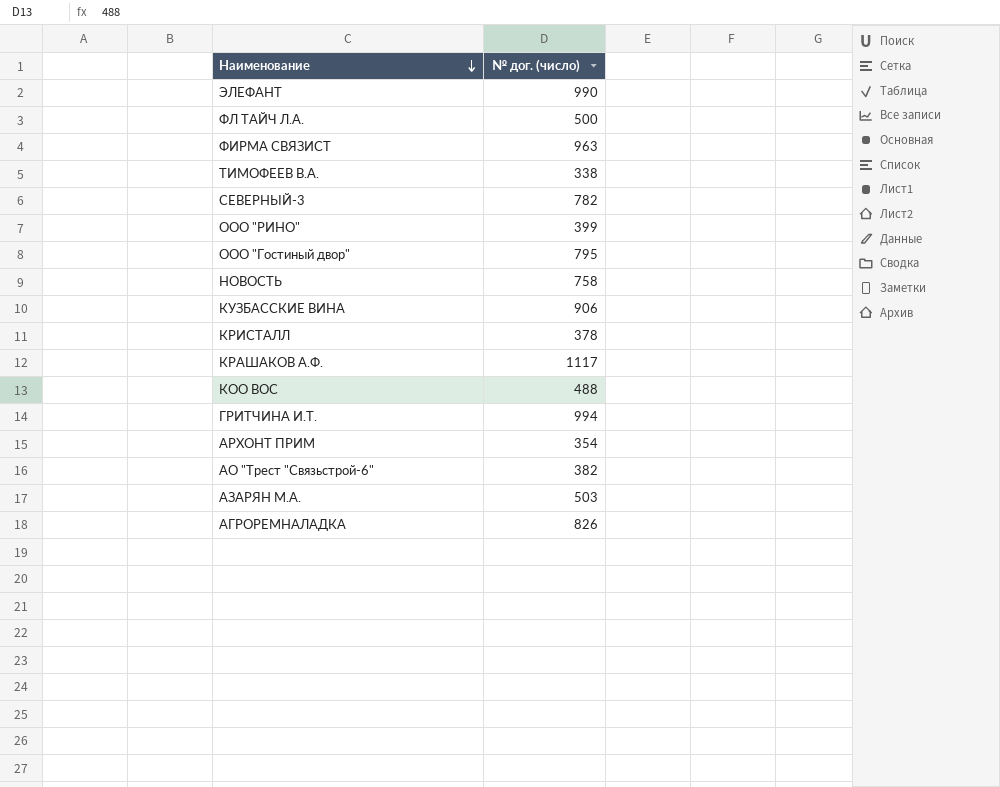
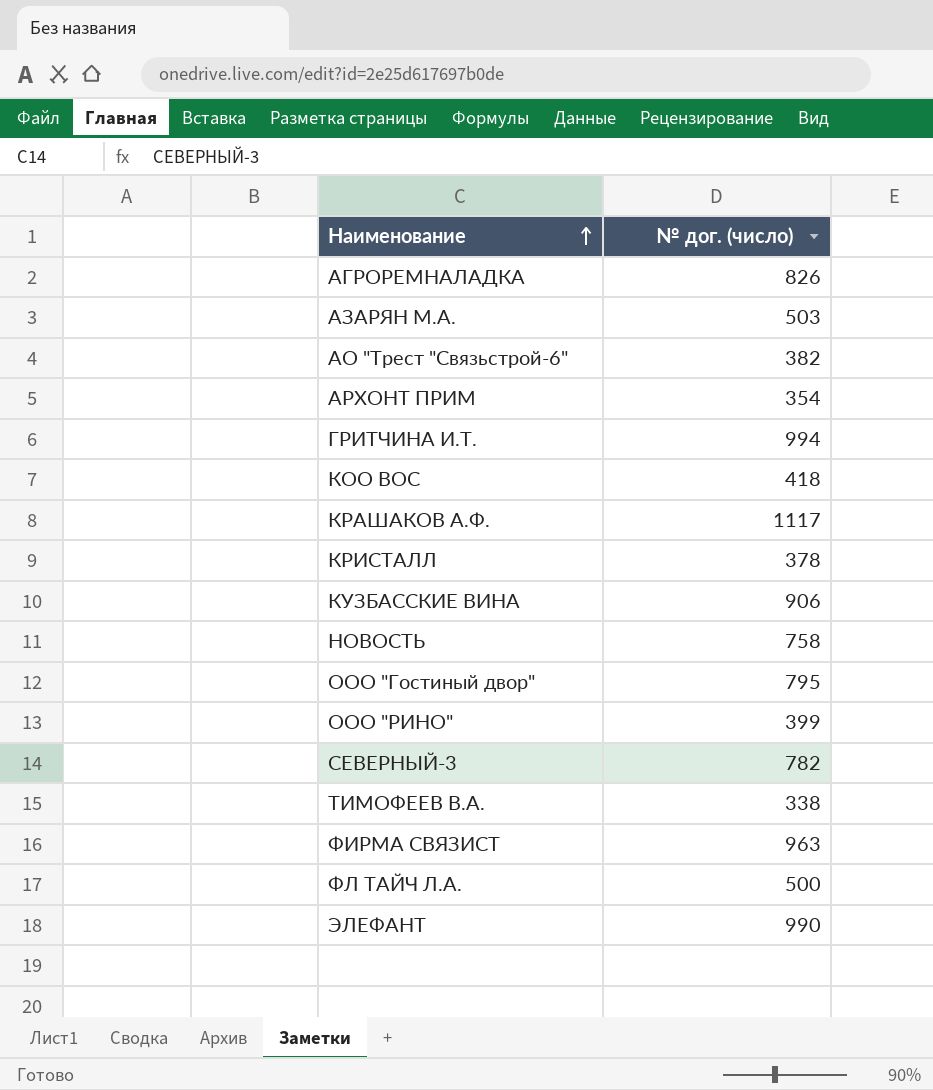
row order: Наименование descending -> Наименование ascending
КОО ВОС | № дог. (число): 488 -> 418

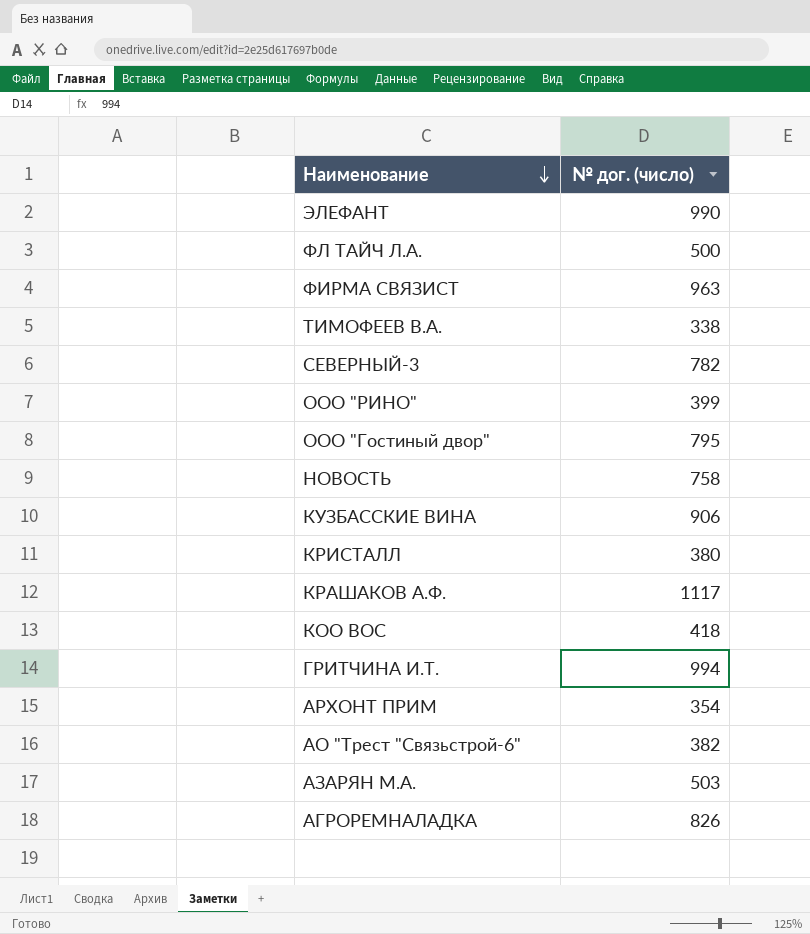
row order: Наименование ascending -> Наименование descending
КРИСТАЛЛ | № дог. (число): 378 -> 380

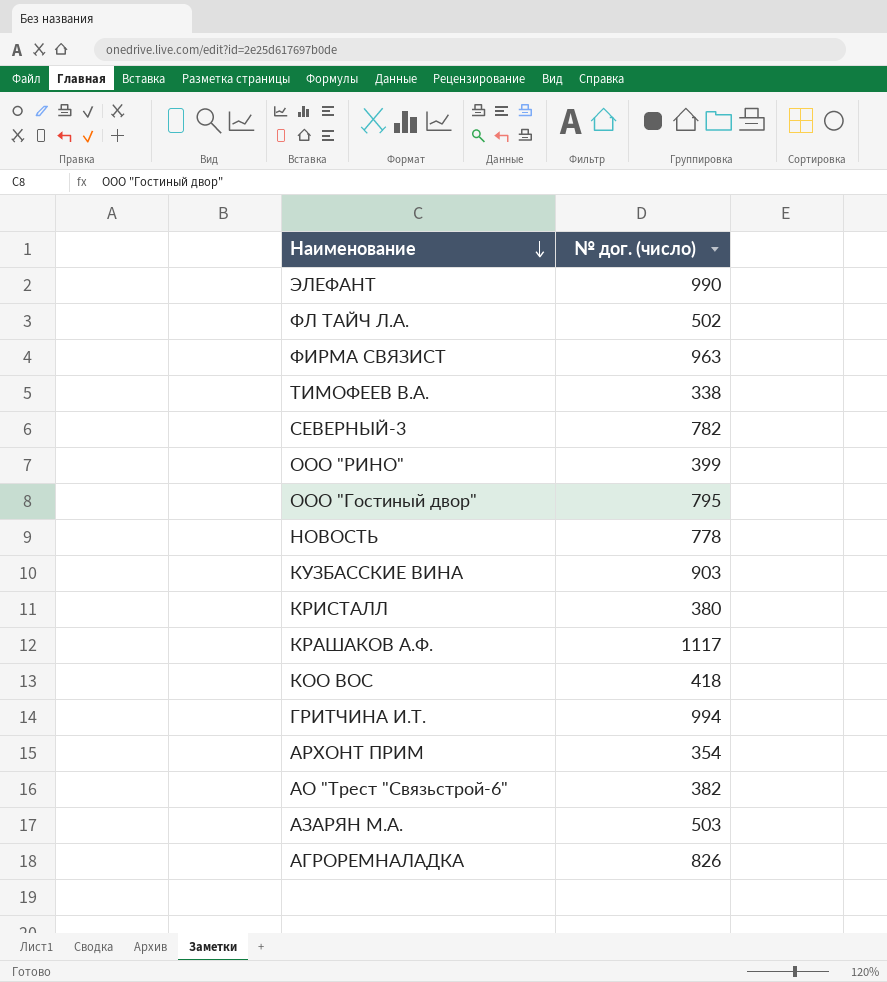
ФЛ ТАЙЧ Л.А. | № дог. (число): 500 -> 502
НОВОСТЬ | № дог. (число): 758 -> 778
КУЗБАССКИЕ ВИНА | № дог. (число): 906 -> 903

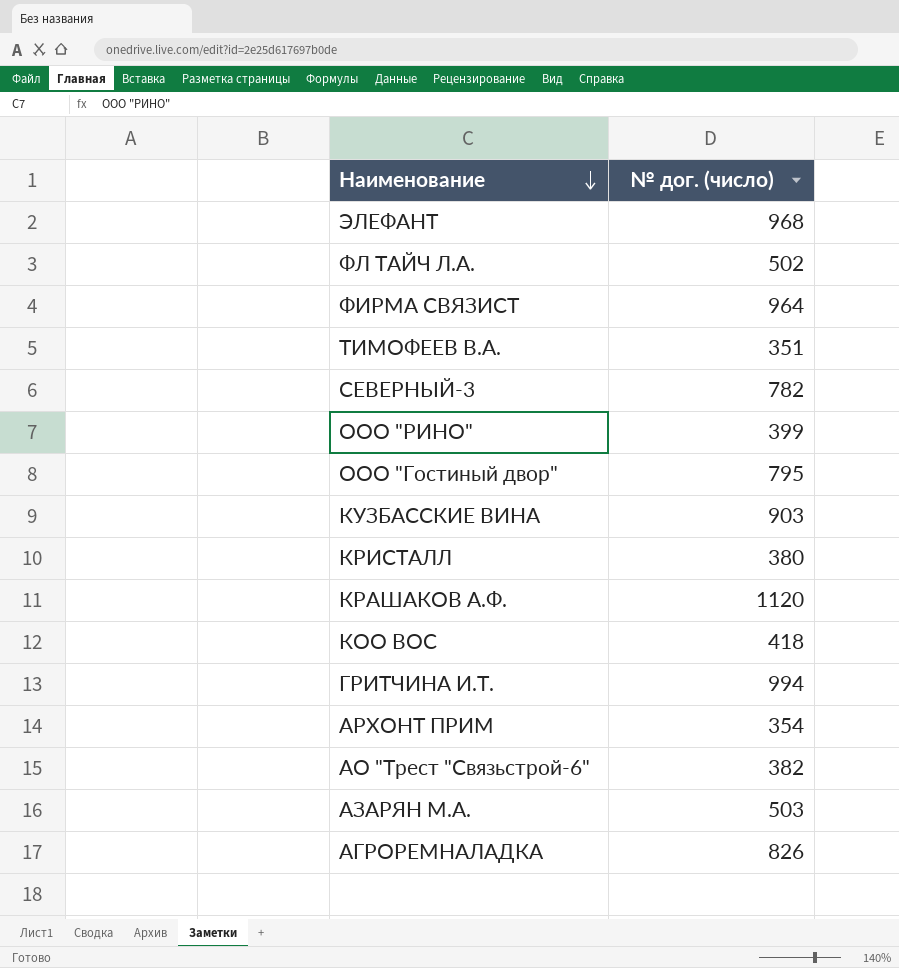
row НОВОСТЬ: 778 -> none
ЭЛЕФАНТ | № дог. (число): 990 -> 968
ФИРМА СВЯЗИСТ | № дог. (число): 963 -> 964
ТИМОФЕЕВ В.А. | № дог. (число): 338 -> 351
КРАШАКОВ А.Ф. | № дог. (число): 1117 -> 1120

